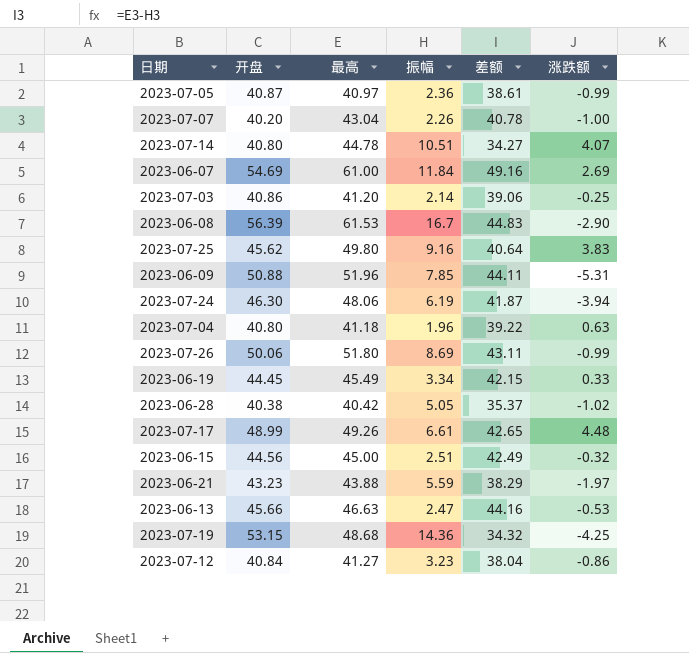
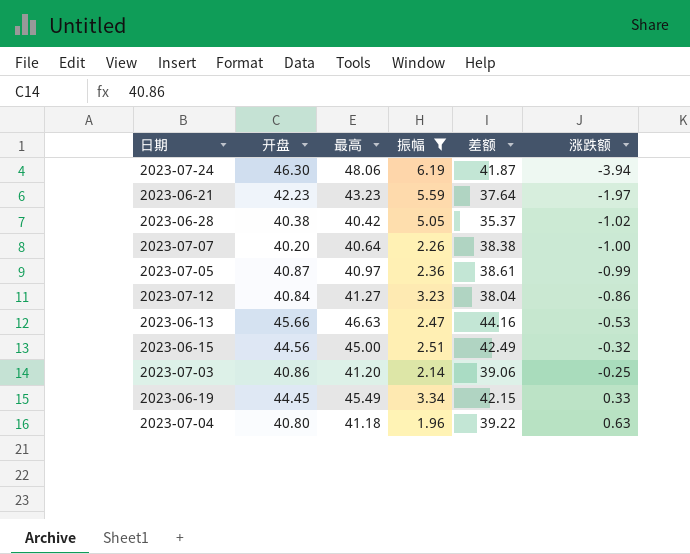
filter: none -> 振幅 <= 6.19
row order: none -> 涨跌额 ascending
2023-06-21 | 开盘: 43.23 -> 42.23
2023-06-21 | 最高: 43.88 -> 43.23
2023-06-21 | 差额: 38.29 -> 37.64
2023-07-07 | 最高: 43.04 -> 40.64
2023-07-07 | 差额: 40.78 -> 38.38

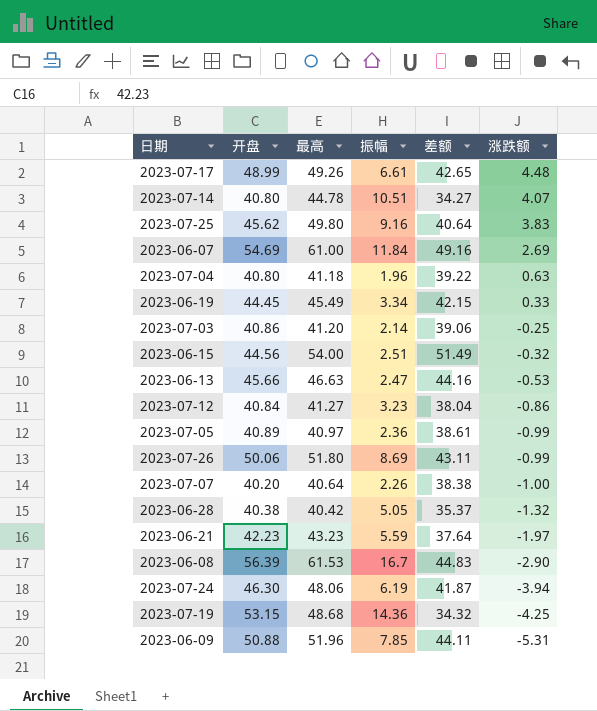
filter: 振幅 <= 6.19 -> none
row order: 涨跌额 ascending -> 涨跌额 descending
2023-06-15 | 最高: 45.00 -> 54.00
2023-06-15 | 差额: 42.49 -> 51.49
2023-07-05 | 开盘: 40.87 -> 40.89
2023-06-28 | 涨跌额: -1.02 -> -1.32

